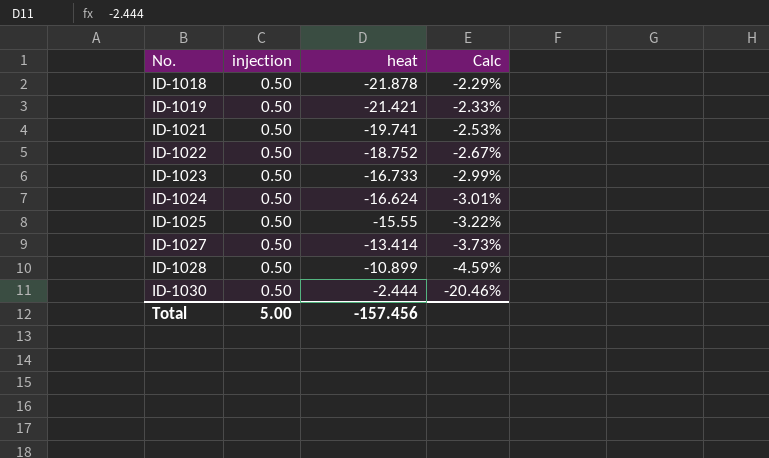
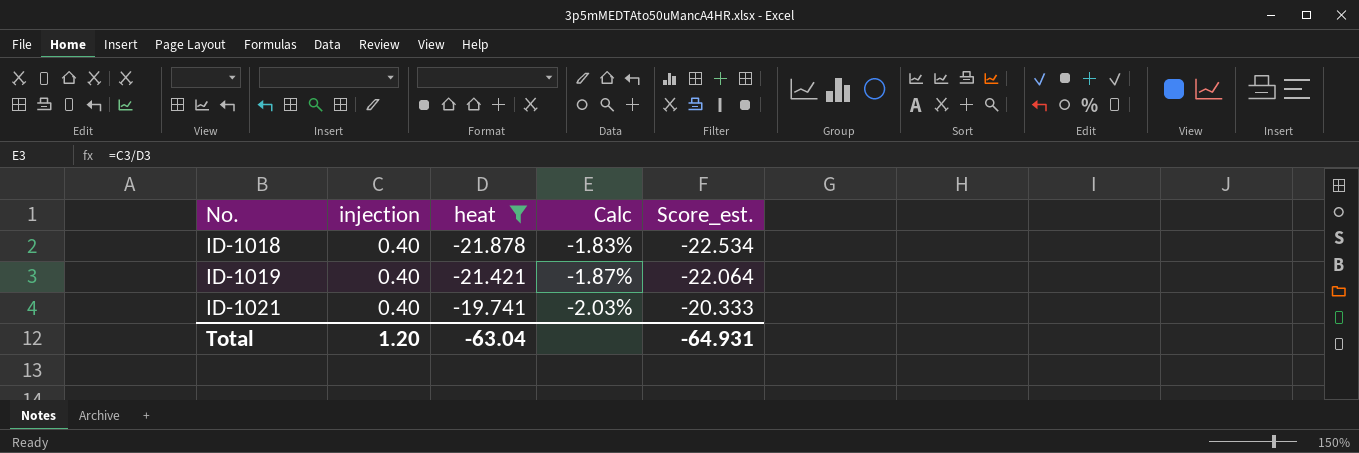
filter: none -> heat <= -19.741
column Score_est. | formula: none -> [heat] * 1.03
ID-1018 | injection: 0.50 -> 0.40
ID-1018 | Calc: -2.29% -> -1.83%
ID-1019 | injection: 0.50 -> 0.40
ID-1019 | Calc: -2.33% -> -1.87%
ID-1021 | injection: 0.50 -> 0.40
ID-1021 | Calc: -2.53% -> -2.03%
Total | injection: 5.00 -> 1.20
Total | heat: -157.456 -> -63.04

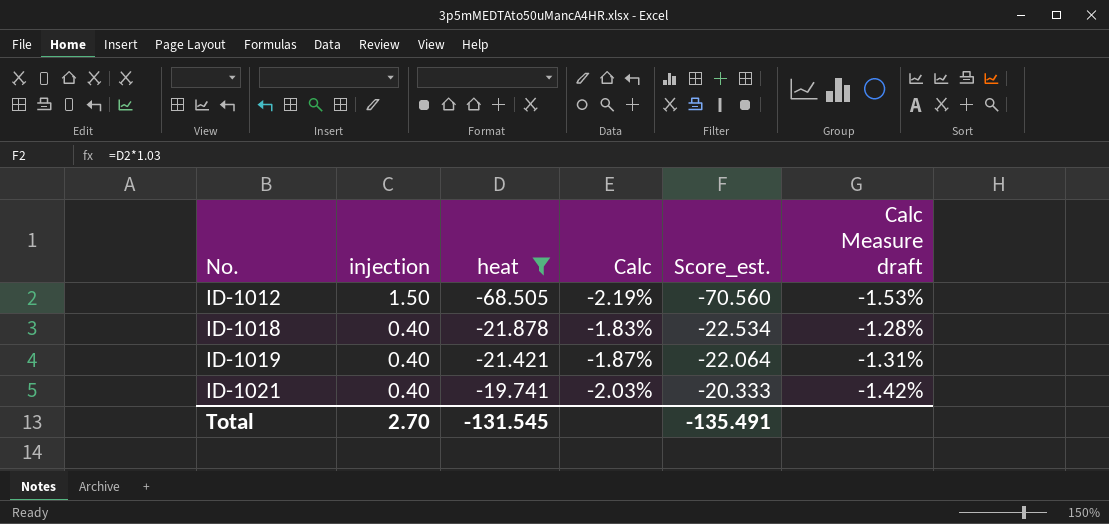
column Calc Measure draft | formula: none -> [Calc] * 0.7
row ID-1012: none -> 1.50 | -68.505 | -2.19% | -70.560 | -1.53%
Total | injection: 1.20 -> 2.70
Total | heat: -63.04 -> -131.545
Total | Score_est.: -64.931 -> -135.491

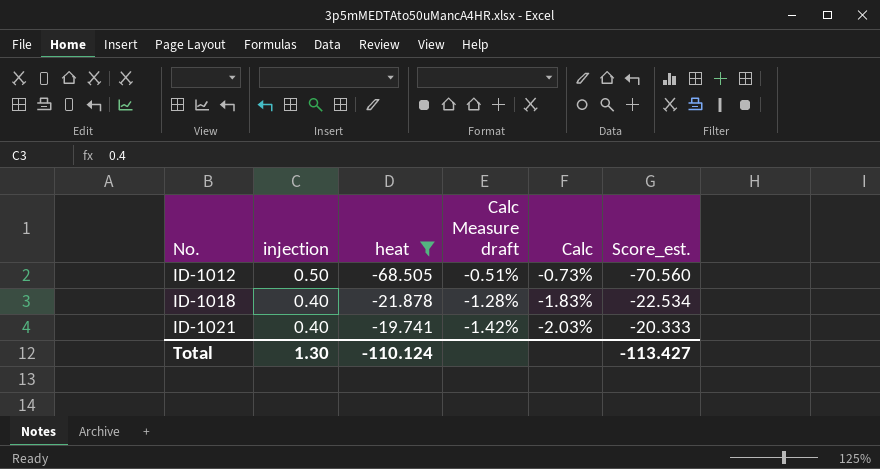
column Calc Measure draft | position: 6 -> 4
row ID-1019: 0.40 | -21.421 | -1.87% | -22.064 | -1.31% -> none
ID-1012 | injection: 1.50 -> 0.50
ID-1012 | Calc Measure draft: -1.53% -> -0.51%
ID-1012 | Calc: -2.19% -> -0.73%
Total | injection: 2.70 -> 1.30
Total | heat: -131.545 -> -110.124
Total | Score_est.: -135.491 -> -113.427

